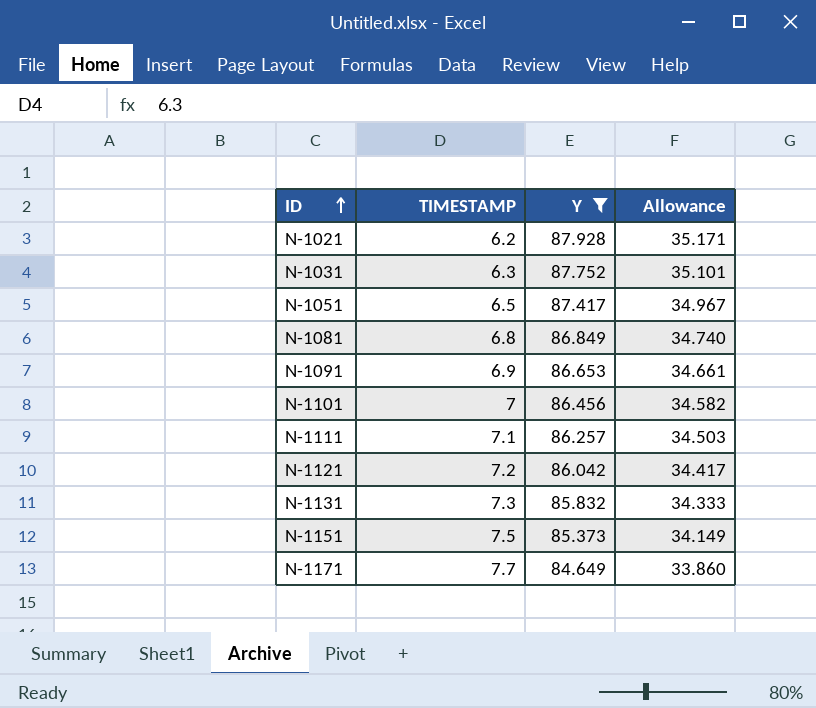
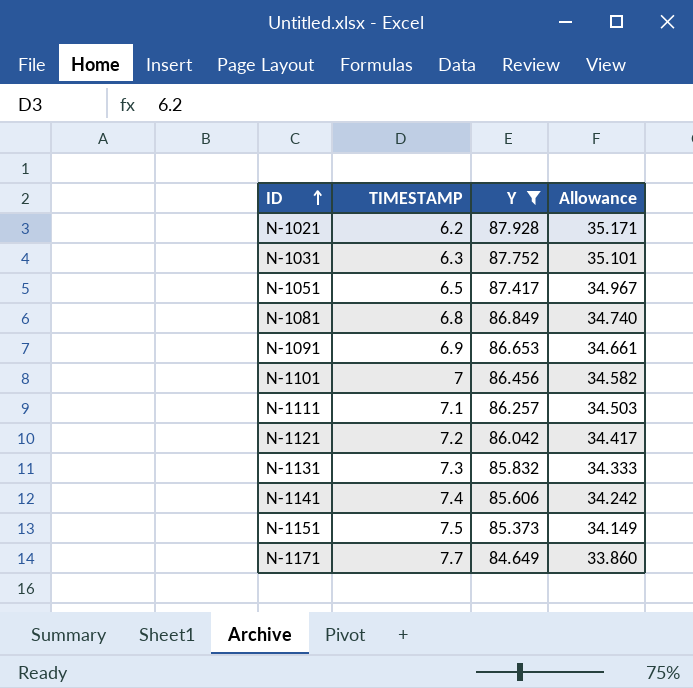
row N-1141: none -> 7.4 | 85.606 | 34.242

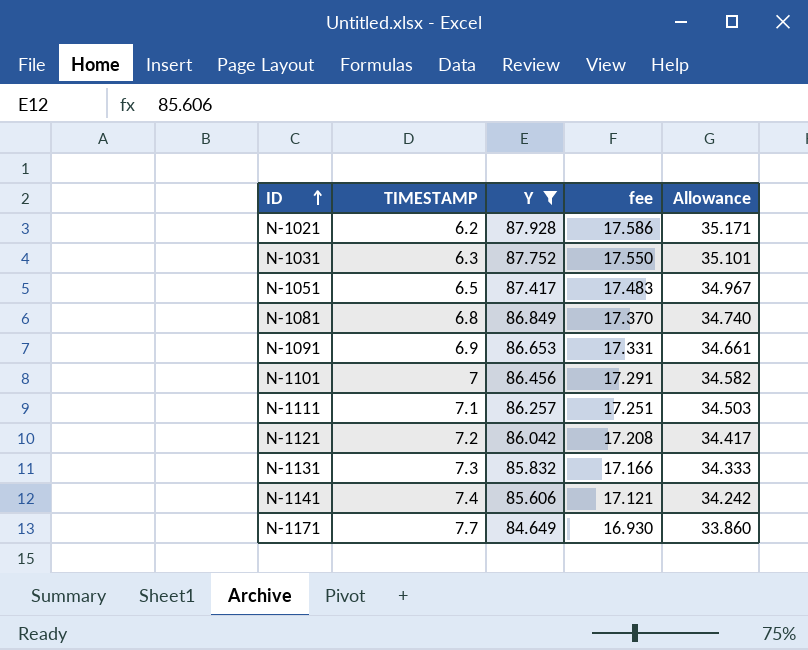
column fee | formula: none -> [Y] * 0.2
row N-1151: 7.5 | 85.373 | 34.149 -> none

